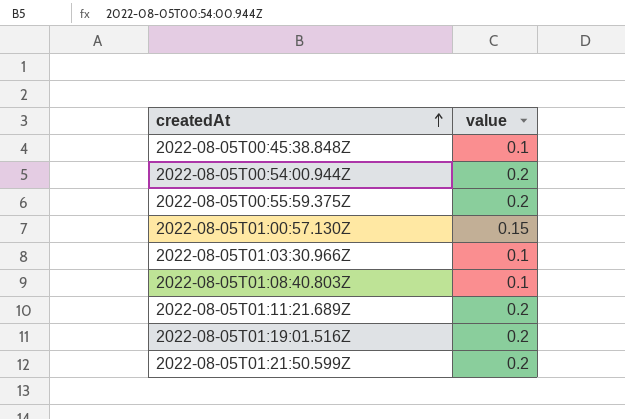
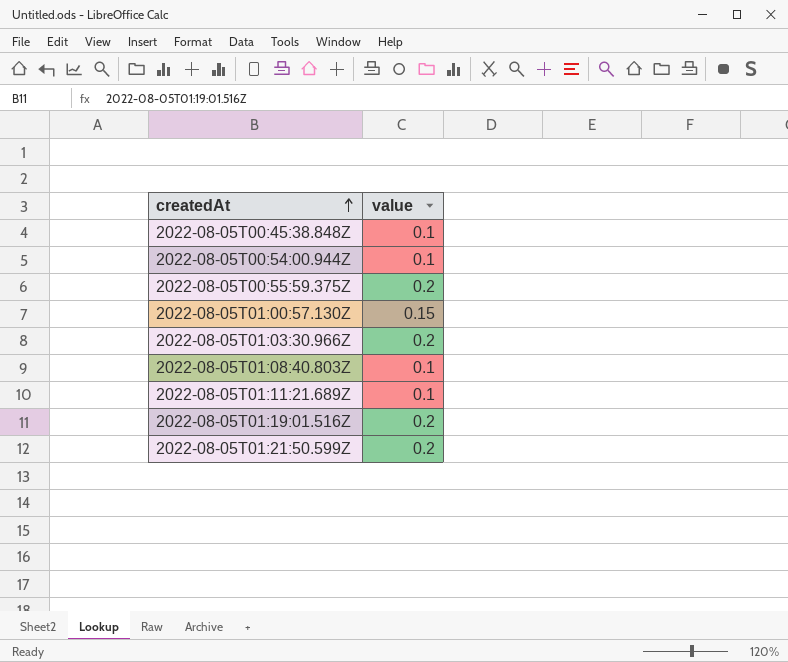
2022-08-05T00:54:00.944Z | value: 0.2 -> 0.1
2022-08-05T01:03:30.966Z | value: 0.1 -> 0.2
2022-08-05T01:11:21.689Z | value: 0.2 -> 0.1

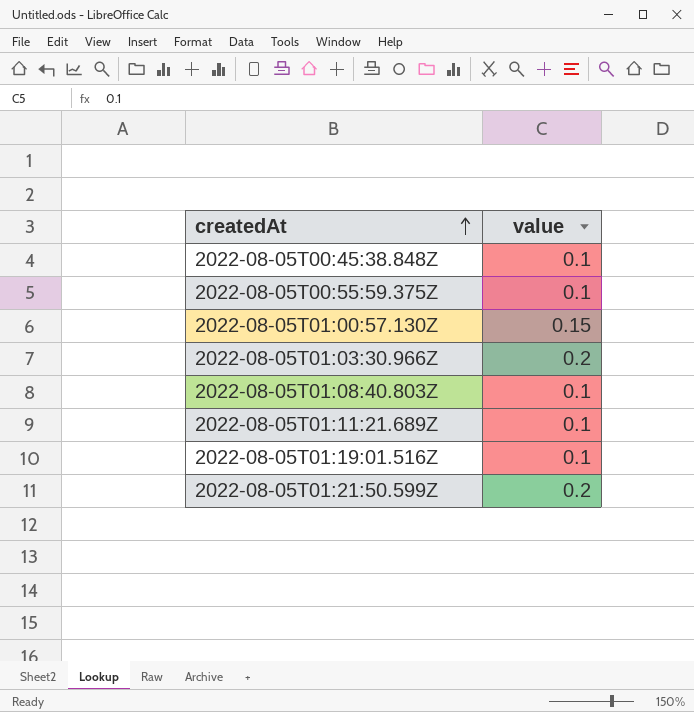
row 2022-08-05T00:54:00.944Z: 0.1 -> none
2022-08-05T00:55:59.375Z | value: 0.2 -> 0.1
2022-08-05T01:19:01.516Z | value: 0.2 -> 0.1

